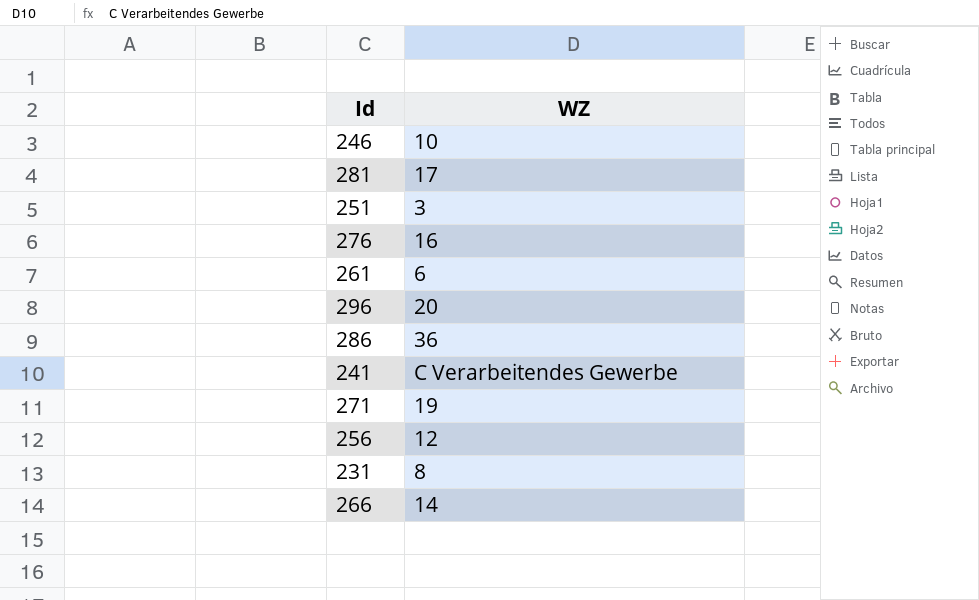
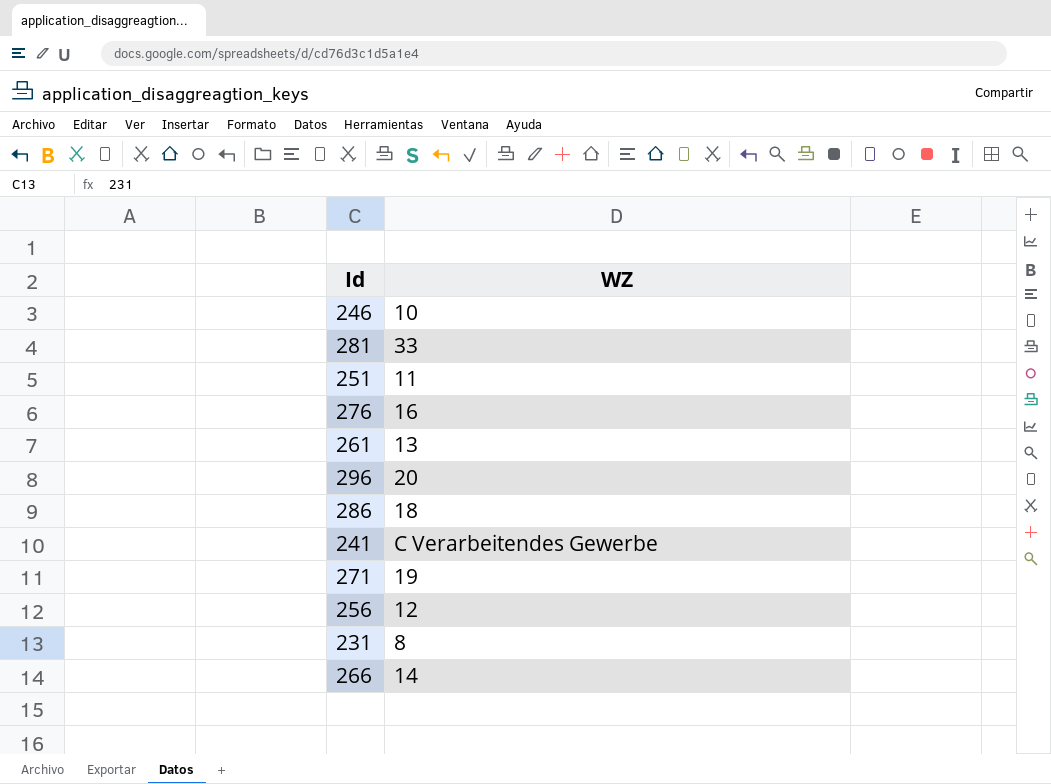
281 | WZ: 17 -> 33
251 | WZ: 3 -> 11
261 | WZ: 6 -> 13
286 | WZ: 36 -> 18

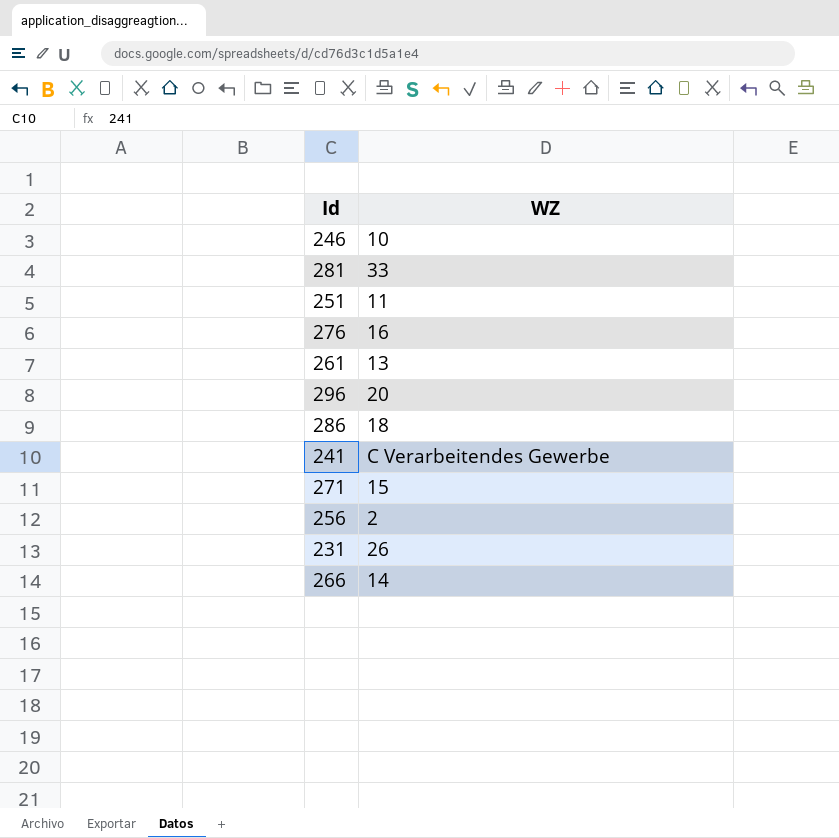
271 | WZ: 19 -> 15
256 | WZ: 12 -> 2
231 | WZ: 8 -> 26

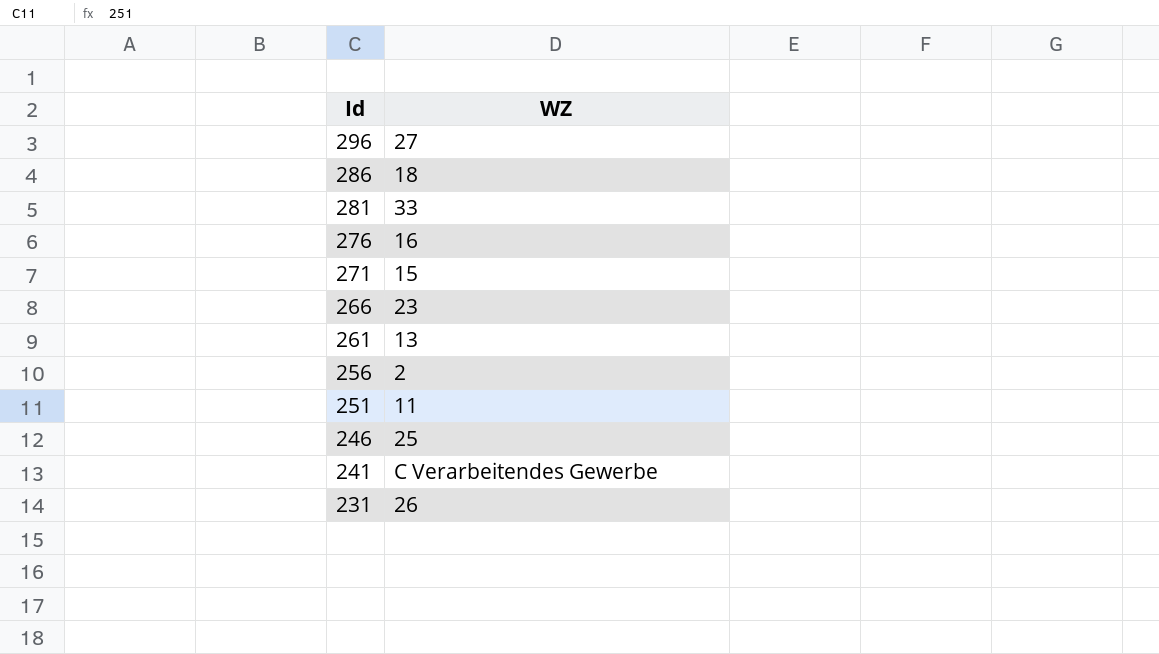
row order: none -> Id descending
296 | WZ: 20 -> 27
266 | WZ: 14 -> 23
246 | WZ: 10 -> 25

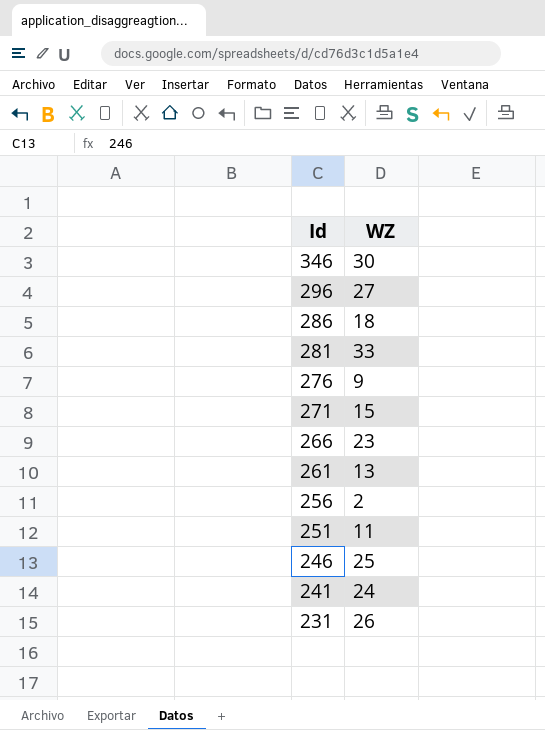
row 346: none -> 30
276 | WZ: 16 -> 9
241 | WZ: C Verarbeitendes Gewerbe -> 24

